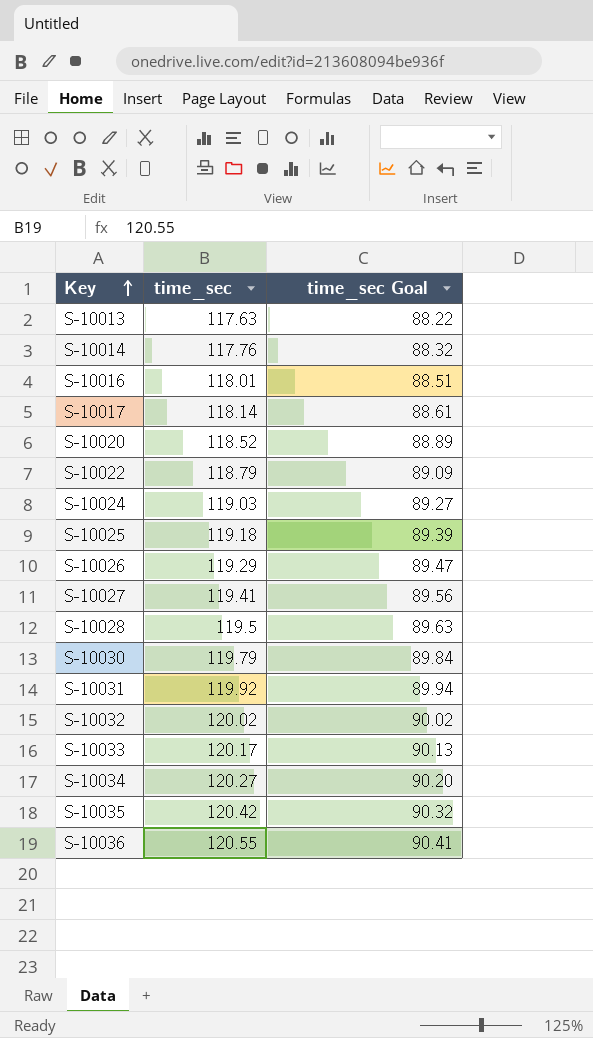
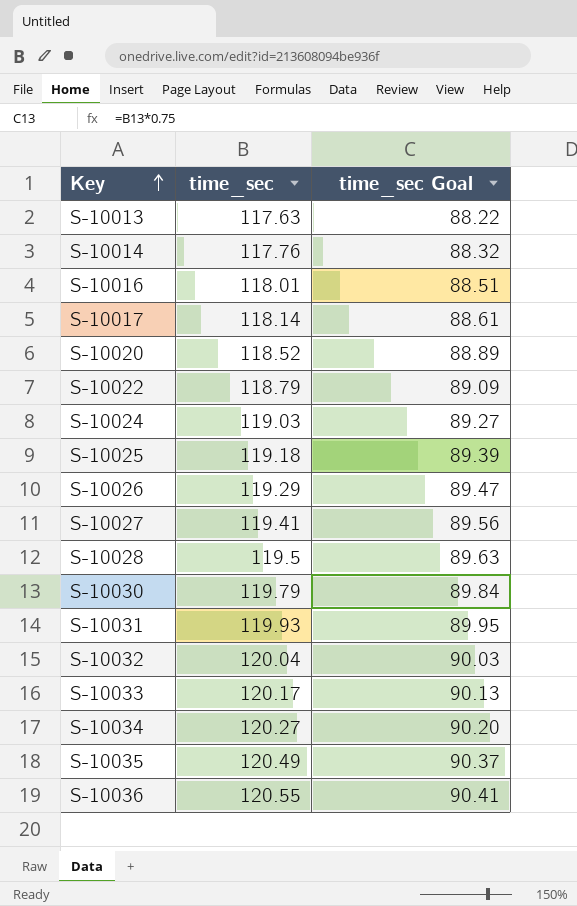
S-10031 | time_sec: 119.92 -> 119.93
S-10031 | time_sec Goal: 89.94 -> 89.95
S-10032 | time_sec: 120.02 -> 120.04
S-10032 | time_sec Goal: 90.02 -> 90.03
S-10035 | time_sec: 120.42 -> 120.49
S-10035 | time_sec Goal: 90.32 -> 90.37

